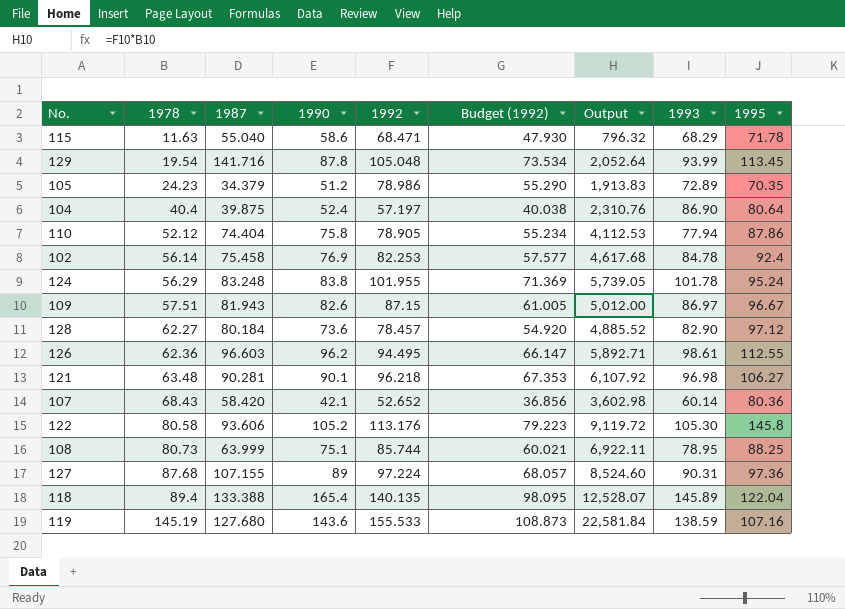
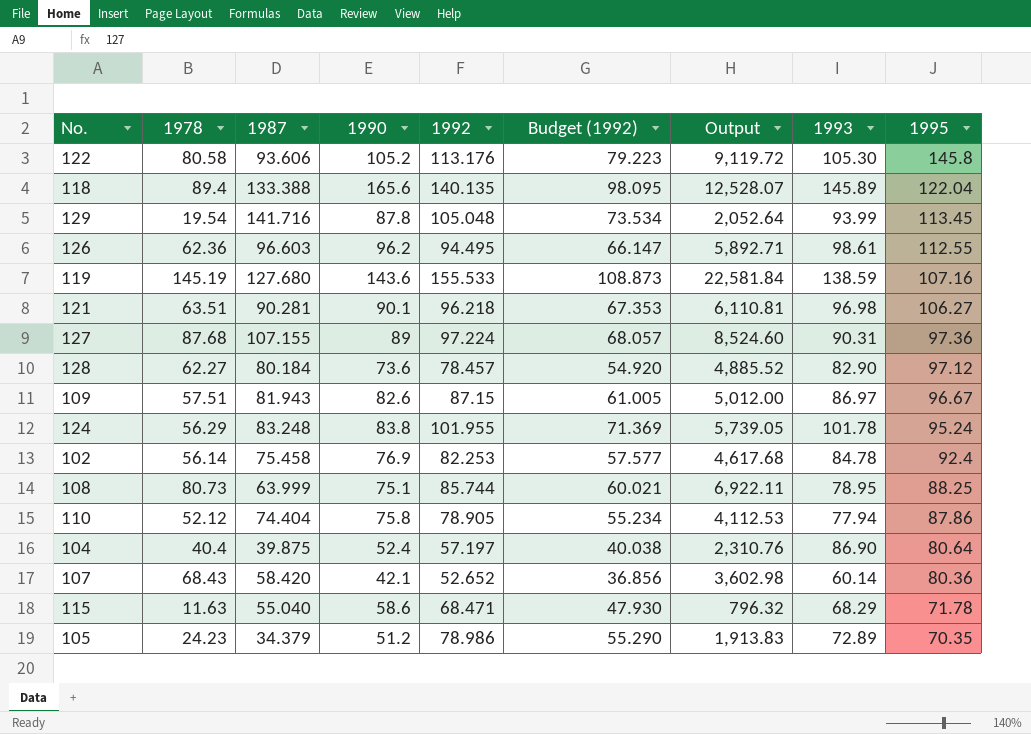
row order: 1978 ascending -> 1995 descending
118 | 1990: 165.4 -> 165.6
121 | 1978: 63.48 -> 63.51
121 | Output: 6,107.92 -> 6,110.81

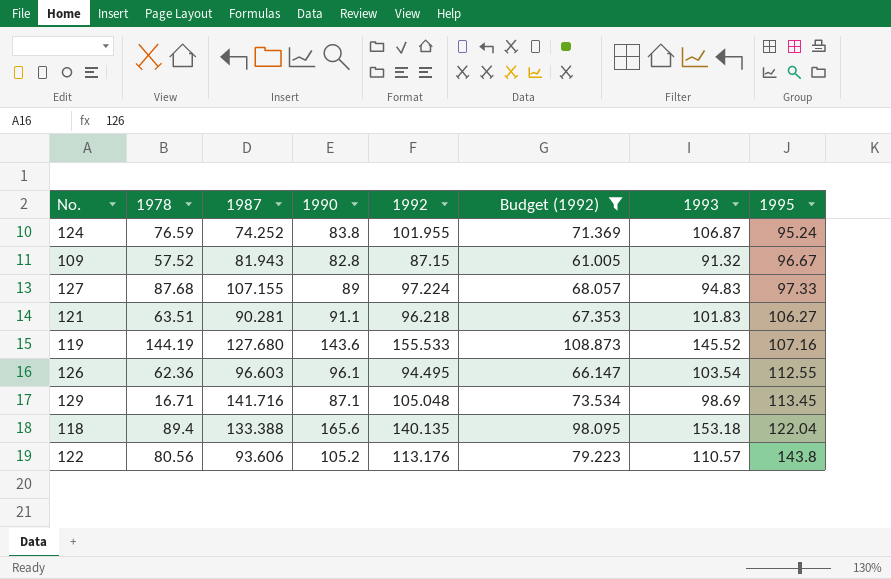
filter: none -> Budget (1992) >= 61.005
row order: 1995 descending -> 1995 ascending
column Output | formula: [1978] * [1992] -> none
124 | 1978: 56.29 -> 76.59
124 | 1987: 83.248 -> 74.252
124 | 1993: 101.78 -> 106.87
109 | 1978: 57.51 -> 57.52
109 | 1990: 82.6 -> 82.8
109 | 1993: 86.97 -> 91.32
127 | 1993: 90.31 -> 94.83
127 | 1995: 97.36 -> 97.33
121 | 1990: 90.1 -> 91.1
121 | 1993: 96.98 -> 101.83
119 | 1978: 145.19 -> 144.19
119 | 1993: 138.59 -> 145.52
126 | 1990: 96.2 -> 96.1
126 | 1993: 98.61 -> 103.54
129 | 1978: 19.54 -> 16.71
129 | 1990: 87.8 -> 87.1
129 | 1993: 93.99 -> 98.69
118 | 1993: 145.89 -> 153.18
122 | 1978: 80.58 -> 80.56
122 | 1993: 105.30 -> 110.57
122 | 1995: 145.8 -> 143.8

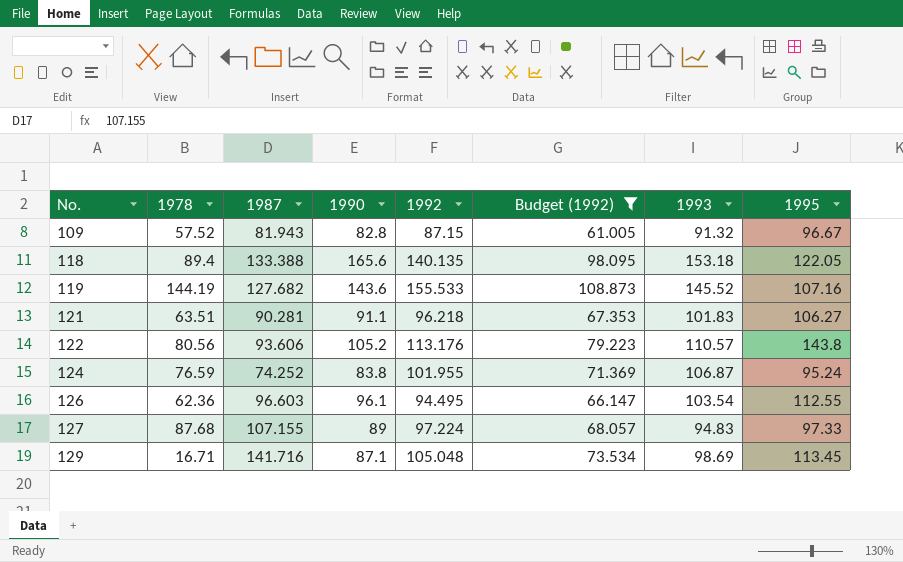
row order: 1995 ascending -> No. ascending
118 | 1995: 122.04 -> 122.05
119 | 1987: 127.680 -> 127.682

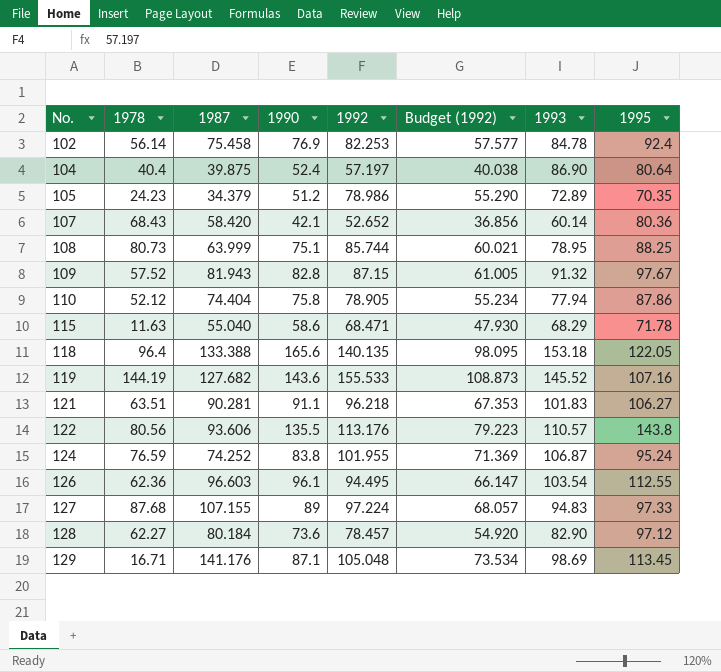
filter: Budget (1992) >= 61.005 -> none
109 | 1995: 96.67 -> 97.67
118 | 1978: 89.4 -> 96.4
122 | 1990: 105.2 -> 135.5
129 | 1987: 141.716 -> 141.176

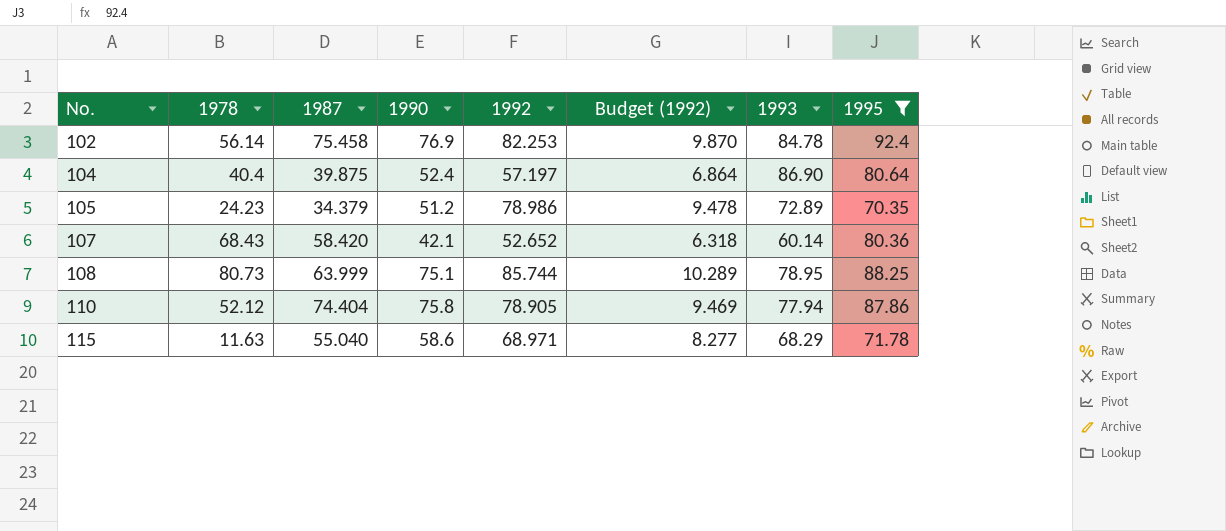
filter: none -> 1995 <= 92.4
column Budget (1992) | formula: [1992] * 0.7 -> [1992] * 0.12
115 | 1992: 68.471 -> 68.971

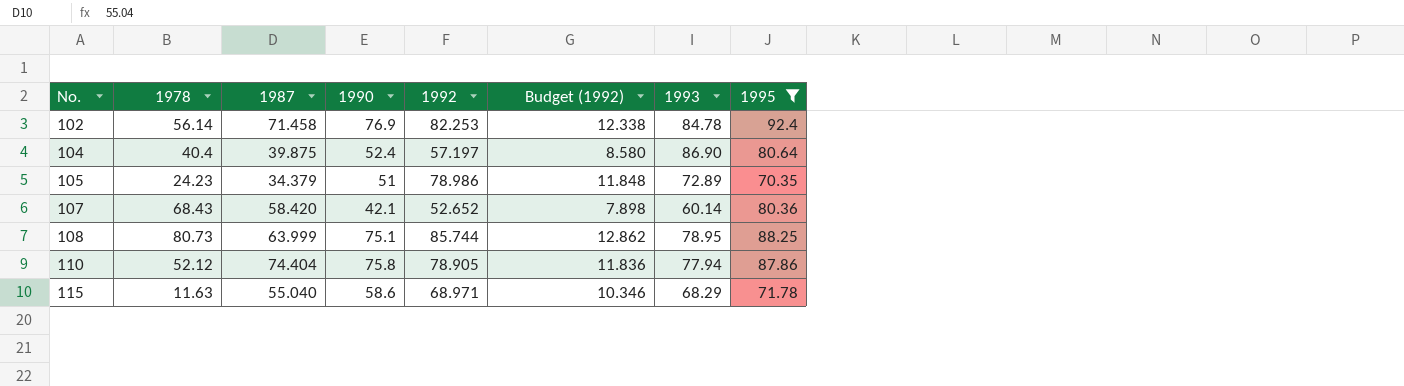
column Budget (1992) | formula: [1992] * 0.12 -> [1992] * 0.15
102 | 1987: 75.458 -> 71.458
105 | 1990: 51.2 -> 51

